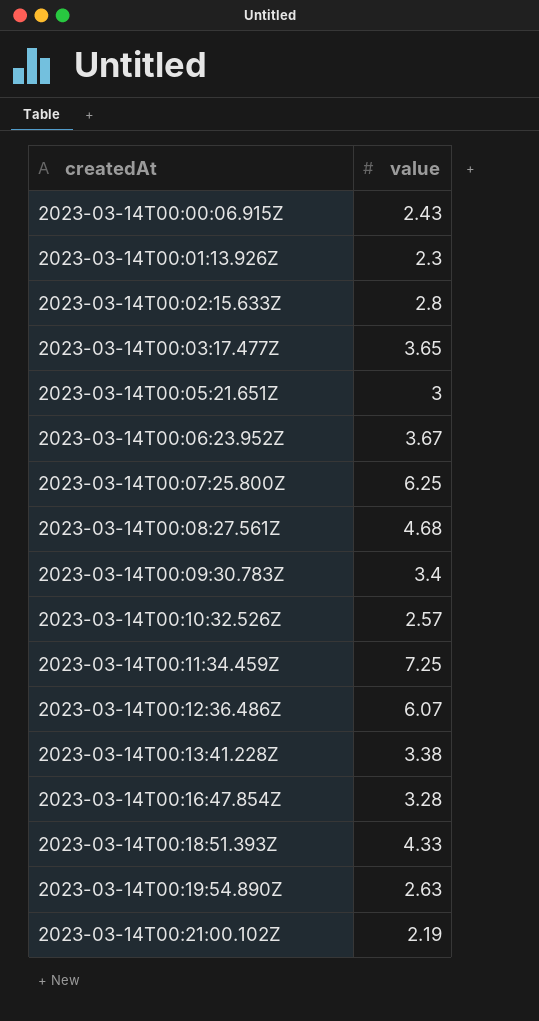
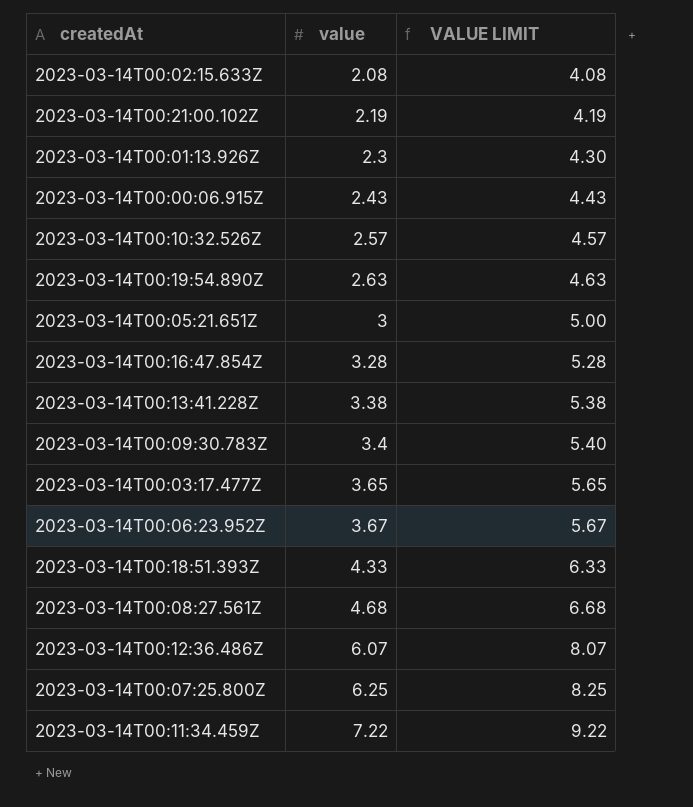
row order: createdAt ascending -> value ascending
column VALUE LIMIT | formula: none -> [value] + 2
2023-03-14T00:02:15.633Z | value: 2.8 -> 2.08
2023-03-14T00:11:34.459Z | value: 7.25 -> 7.22

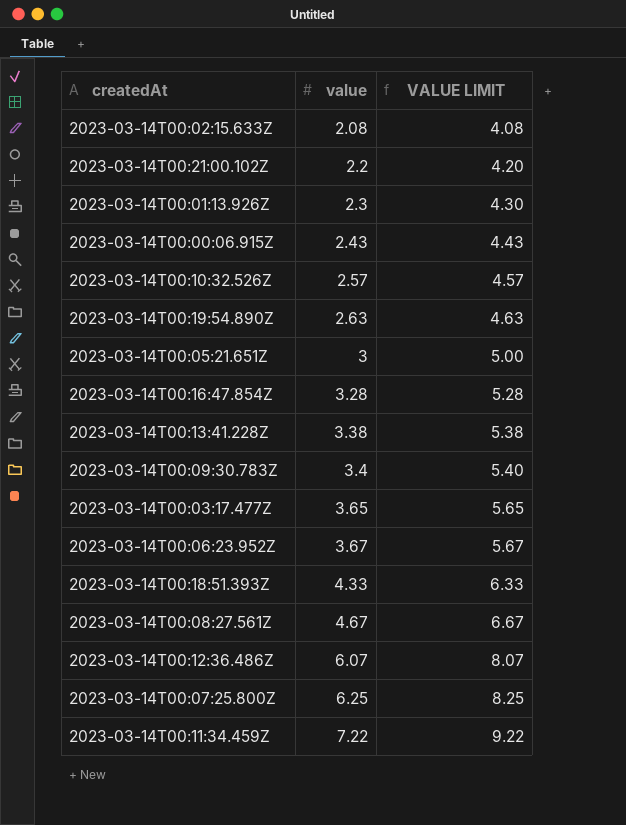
2023-03-14T00:21:00.102Z | value: 2.19 -> 2.2
2023-03-14T00:21:00.102Z | VALUE LIMIT: 4.19 -> 4.20
2023-03-14T00:08:27.561Z | value: 4.68 -> 4.67
2023-03-14T00:08:27.561Z | VALUE LIMIT: 6.68 -> 6.67

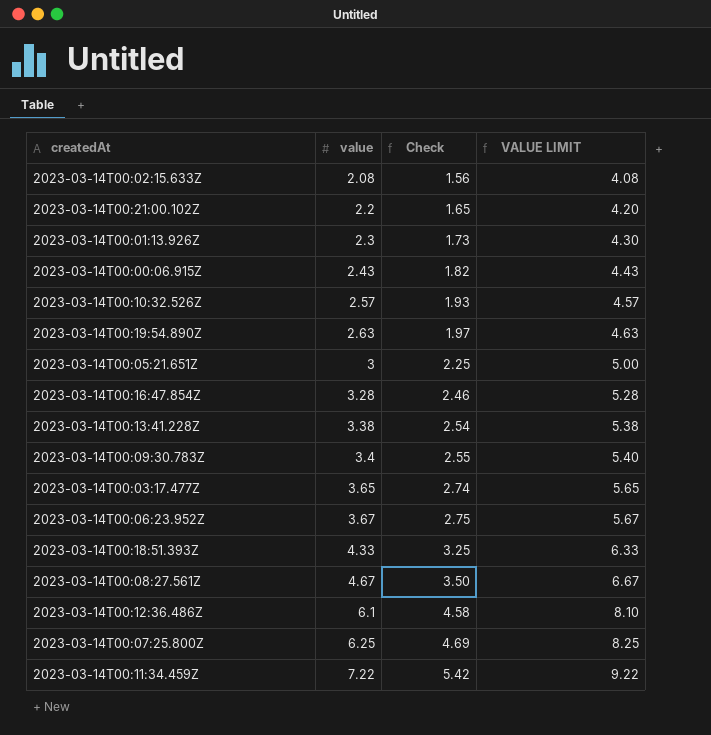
column Check | formula: none -> [value] * 0.75
2023-03-14T00:12:36.486Z | value: 6.07 -> 6.1
2023-03-14T00:12:36.486Z | VALUE LIMIT: 8.07 -> 8.10

